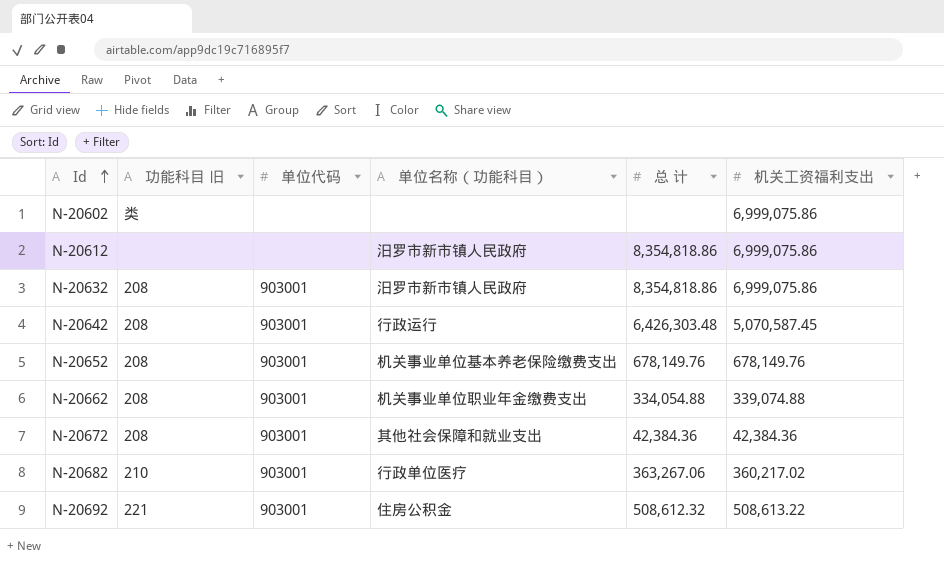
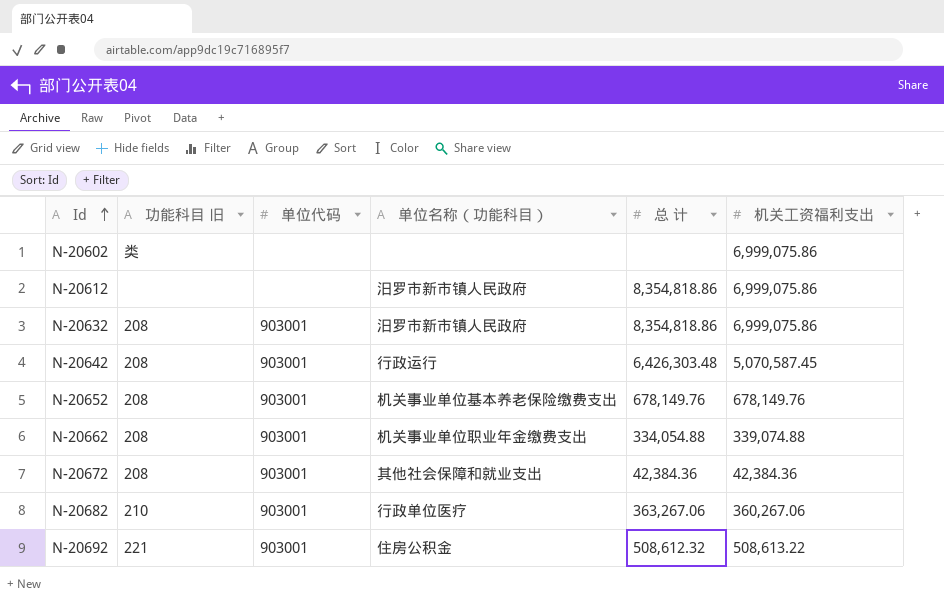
N-20682 | 机关工资福利支出: 360,217.02 -> 360,267.06

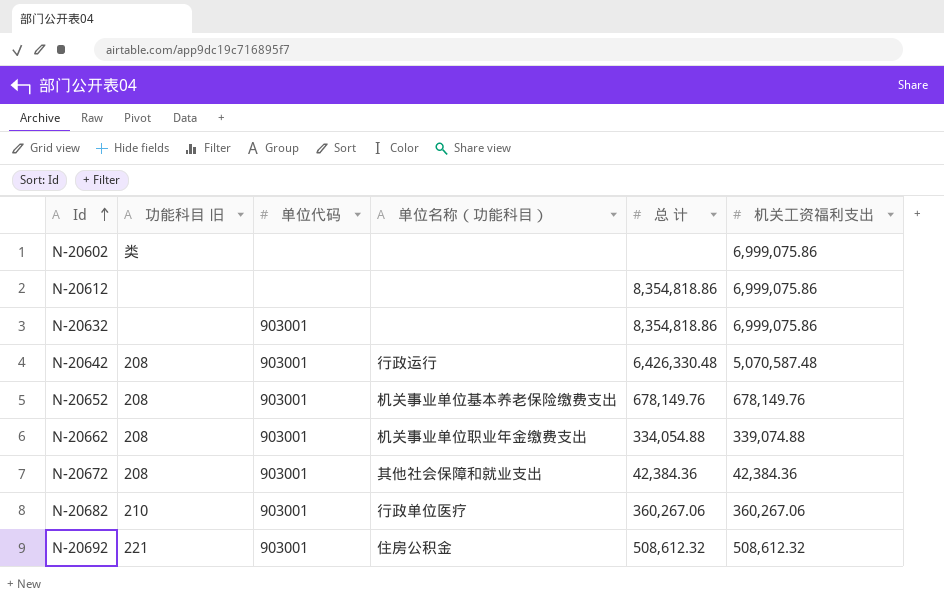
N-20612 | 单位名称（功能科目）: 汨罗市新市镇人民政府 -> none
N-20632 | 功能科目 旧: 208 -> none
N-20632 | 单位名称（功能科目）: 汨罗市新市镇人民政府 -> none
N-20642 | 总 计: 6,426,303.48 -> 6,426,330.48
N-20642 | 机关工资福利支出: 5,070,587.45 -> 5,070,587.48
N-20682 | 总 计: 363,267.06 -> 360,267.06
N-20692 | 机关工资福利支出: 508,613.22 -> 508,612.32

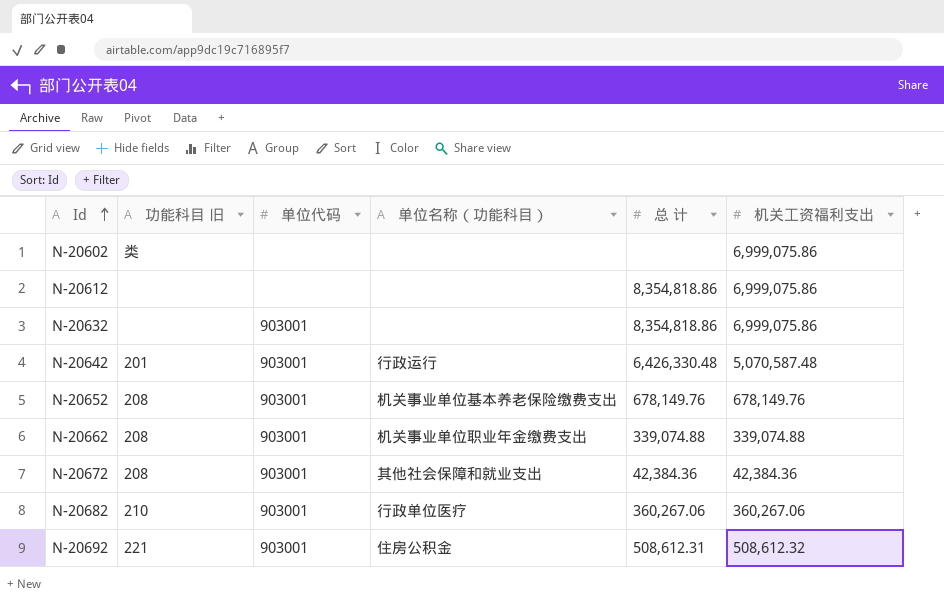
N-20642 | 功能科目 旧: 208 -> 201
N-20662 | 总 计: 334,054.88 -> 339,074.88
N-20692 | 总 计: 508,612.32 -> 508,612.31

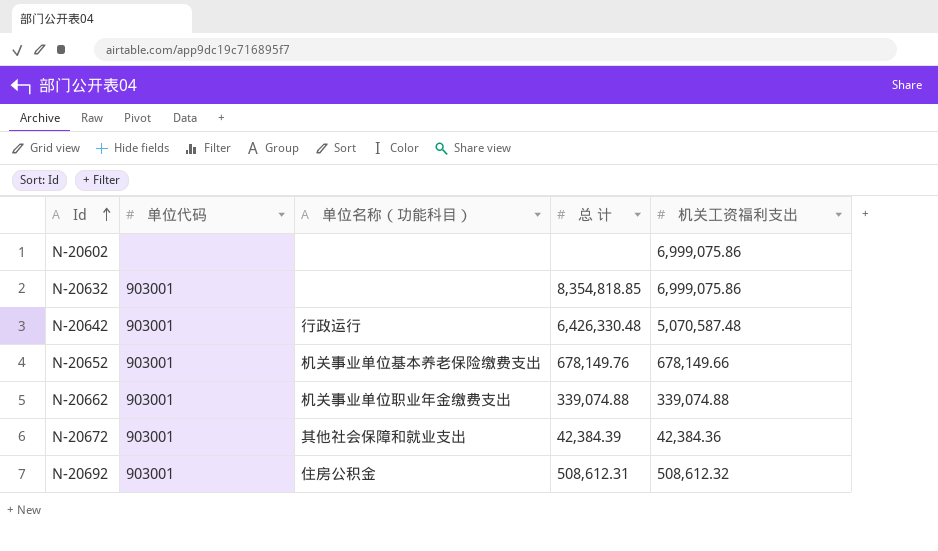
column 功能科目 旧 | position: 2 -> none
row N-20612: none | none | none | 8,354,818.86 | 6,999,075.86 -> none
row N-20682: 210 | 903001 | 行政单位医疗 | 360,267.06 | 360,267.06 -> none
N-20632 | 总 计: 8,354,818.86 -> 8,354,818.85
N-20652 | 机关工资福利支出: 678,149.76 -> 678,149.66
N-20672 | 总 计: 42,384.36 -> 42,384.39

